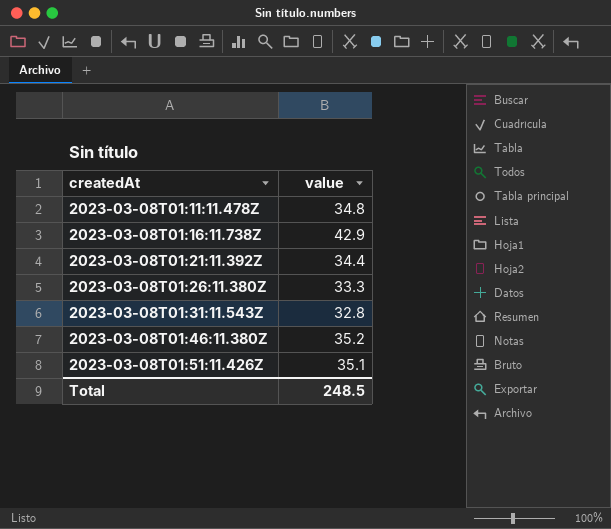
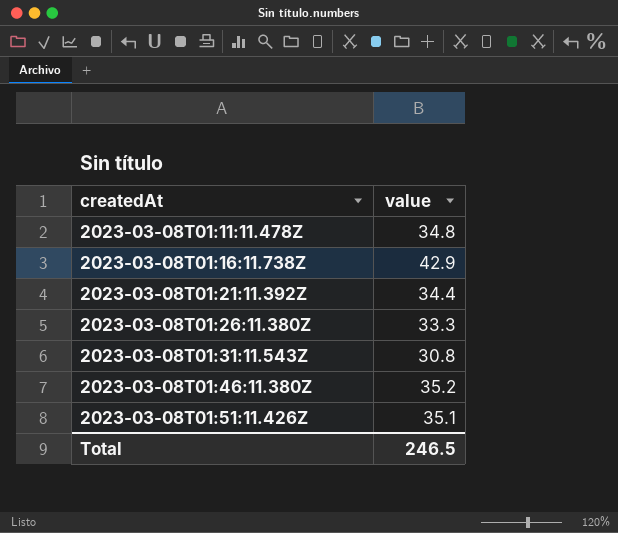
2023-03-08T01:31:11.543Z | value: 32.8 -> 30.8
Total | value: 248.5 -> 246.5

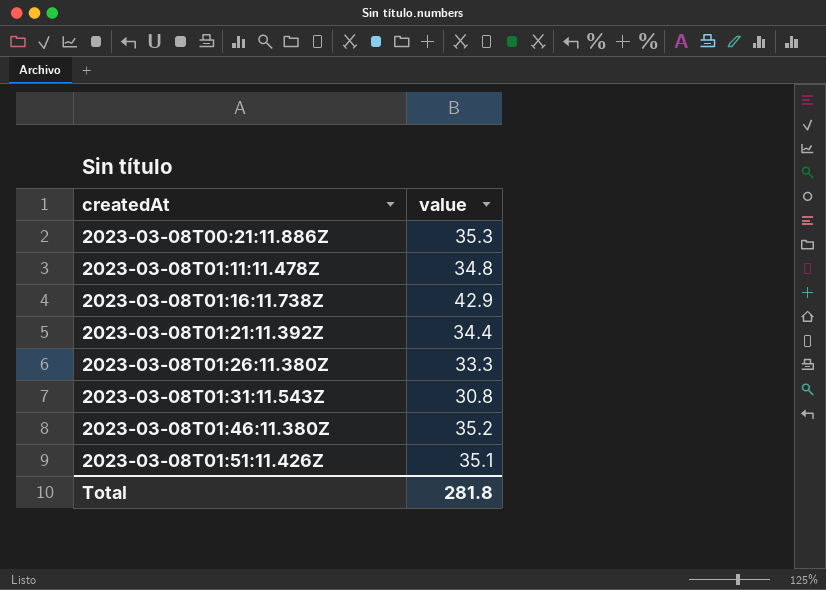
row 2023-03-08T00:21:11.886Z: none -> 35.3
Total | value: 246.5 -> 281.8

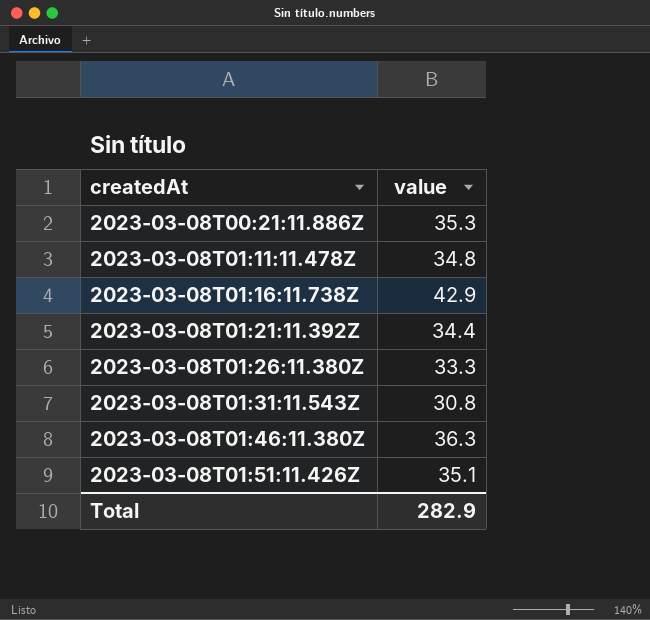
2023-03-08T01:46:11.380Z | value: 35.2 -> 36.3
Total | value: 281.8 -> 282.9

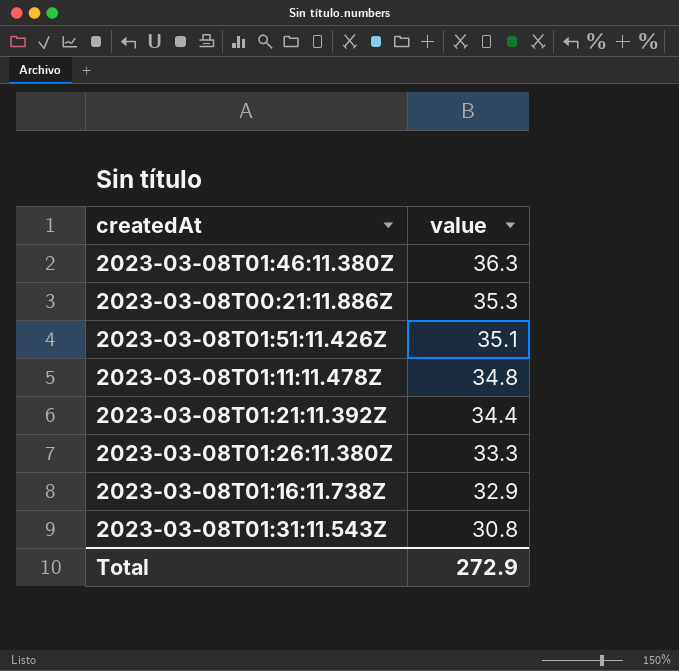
row order: createdAt ascending -> value descending
2023-03-08T01:16:11.738Z | value: 42.9 -> 32.9
Total | value: 282.9 -> 272.9

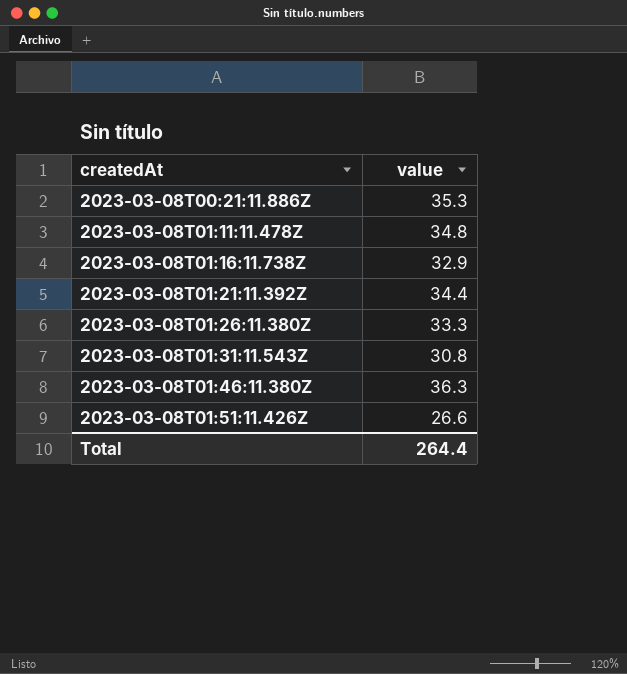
row order: value descending -> createdAt ascending
2023-03-08T01:51:11.426Z | value: 35.1 -> 26.6
Total | value: 272.9 -> 264.4

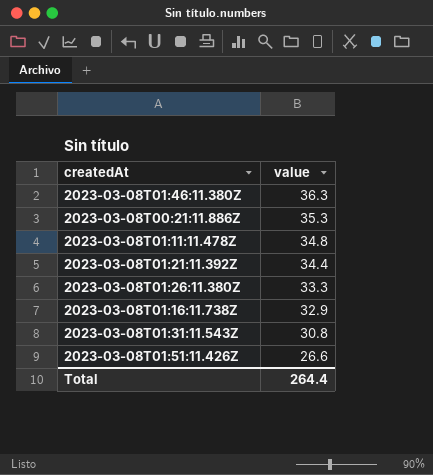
row order: createdAt ascending -> value descending

